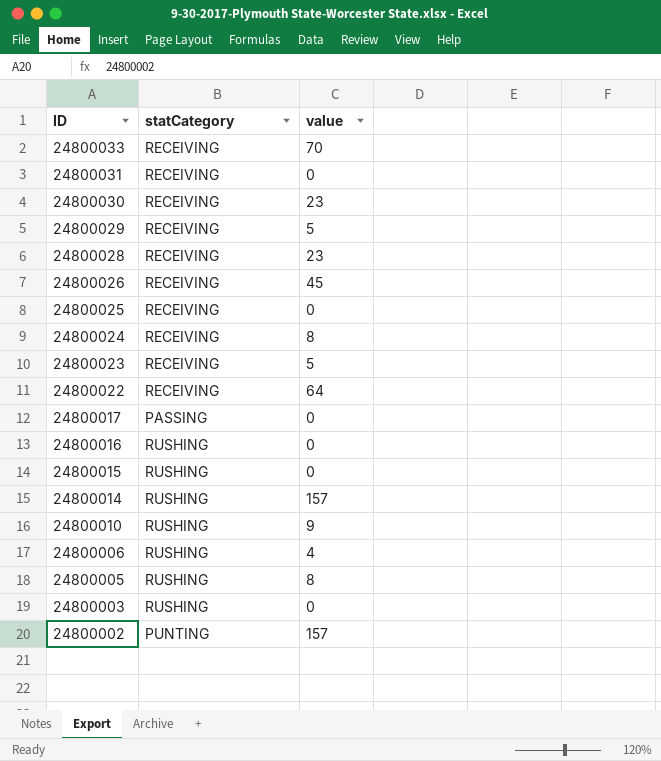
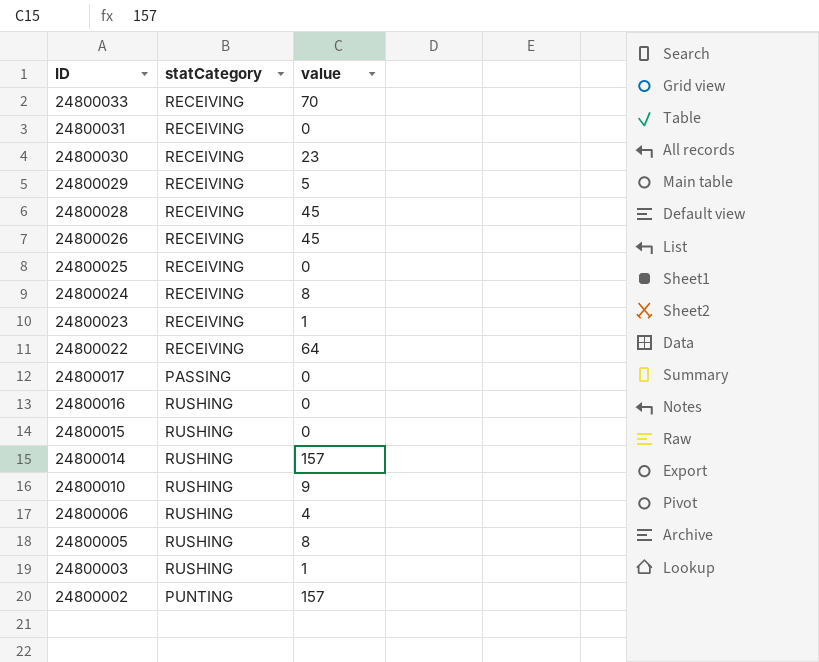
24800028 | value: 23 -> 45
24800023 | value: 5 -> 1
24800003 | value: 0 -> 1

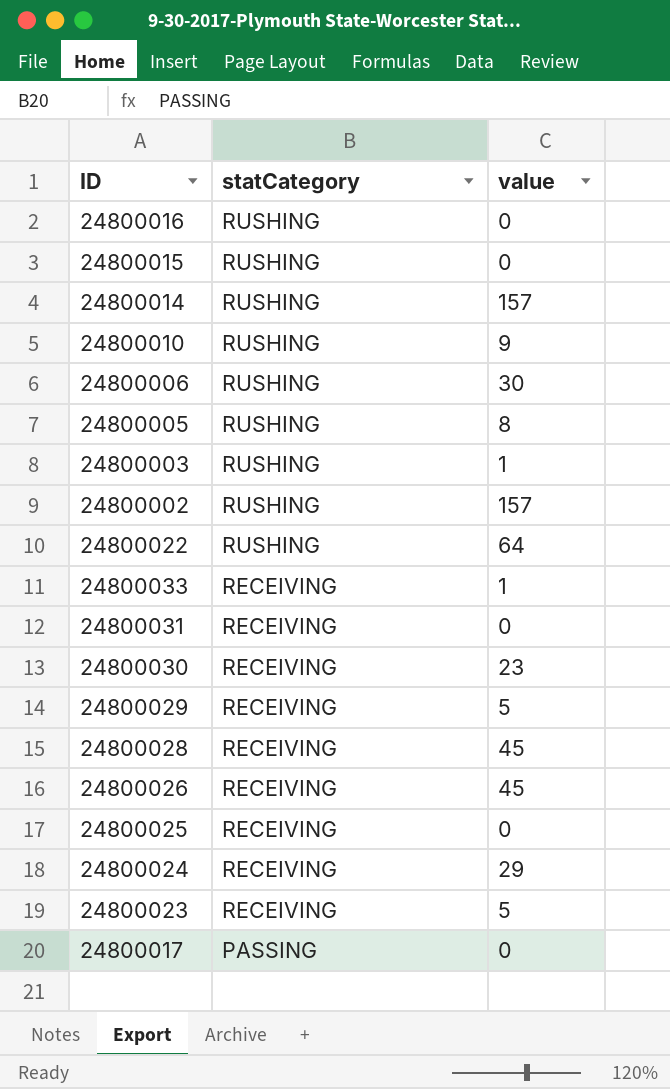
row order: ID descending -> statCategory descending
24800006 | value: 4 -> 30
24800002 | statCategory: PUNTING -> RUSHING
24800022 | statCategory: RECEIVING -> RUSHING
24800033 | value: 70 -> 1
24800024 | value: 8 -> 29
24800023 | value: 1 -> 5

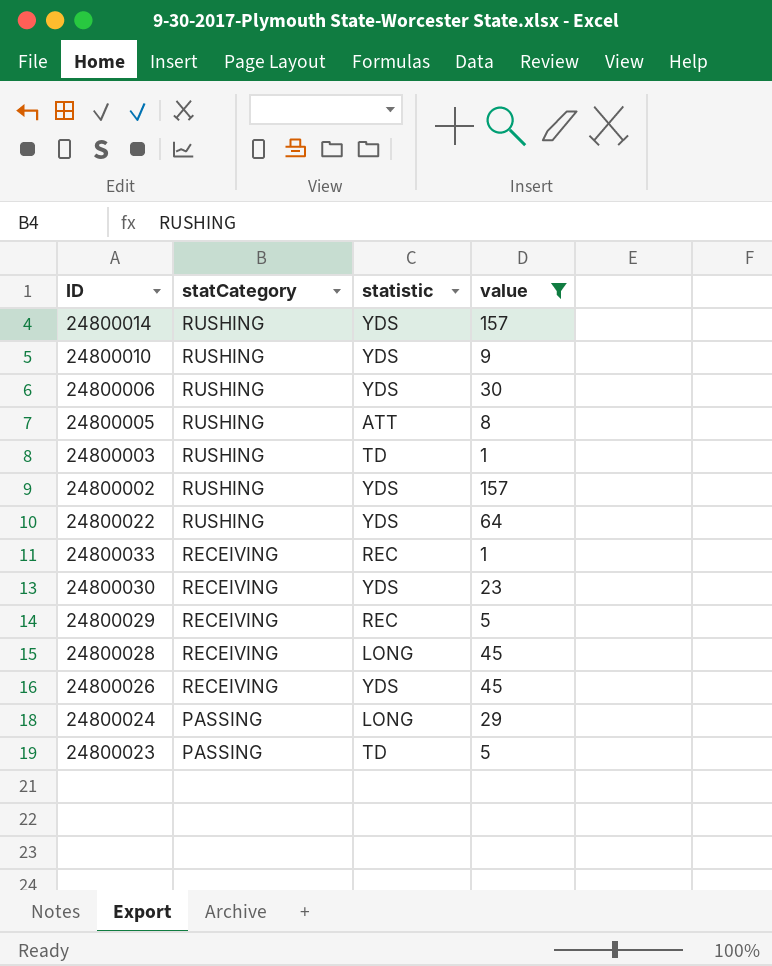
filter: none -> value != 0
column statistic | position: none -> 3
24800024 | statCategory: RECEIVING -> PASSING
24800023 | statCategory: RECEIVING -> PASSING

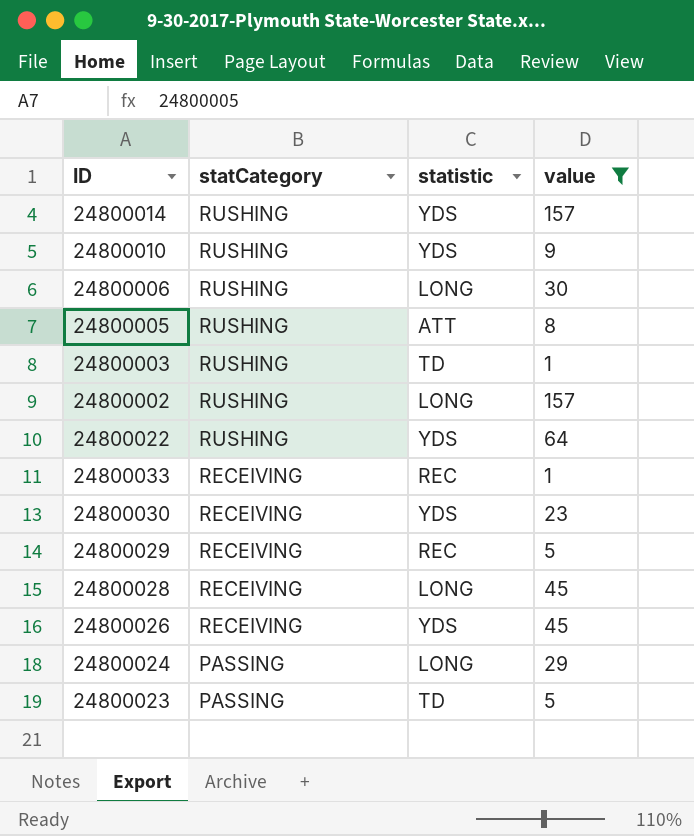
24800006 | statistic: YDS -> LONG
24800002 | statistic: YDS -> LONG

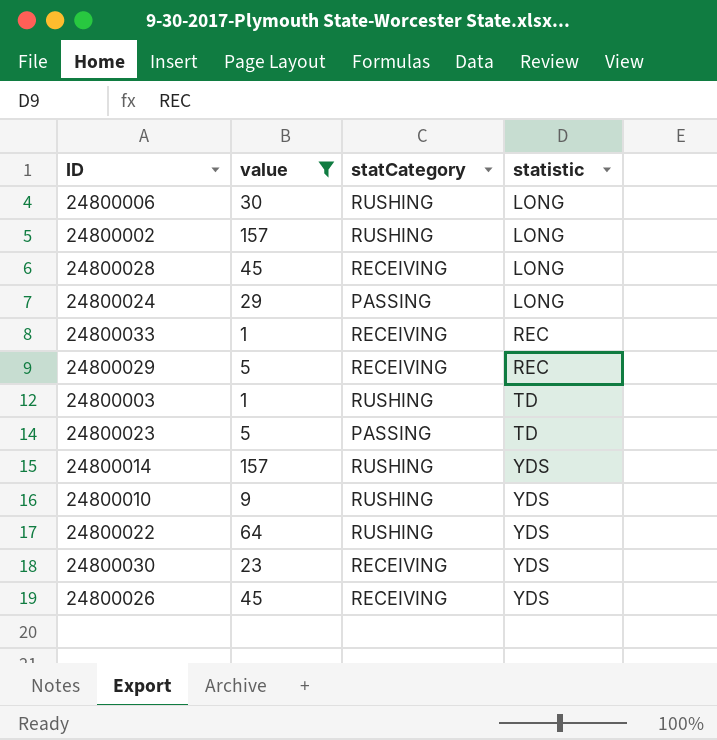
row order: statCategory descending -> statistic ascending
column value | position: 4 -> 2
row 24800005: RUSHING | ATT | 8 -> none

